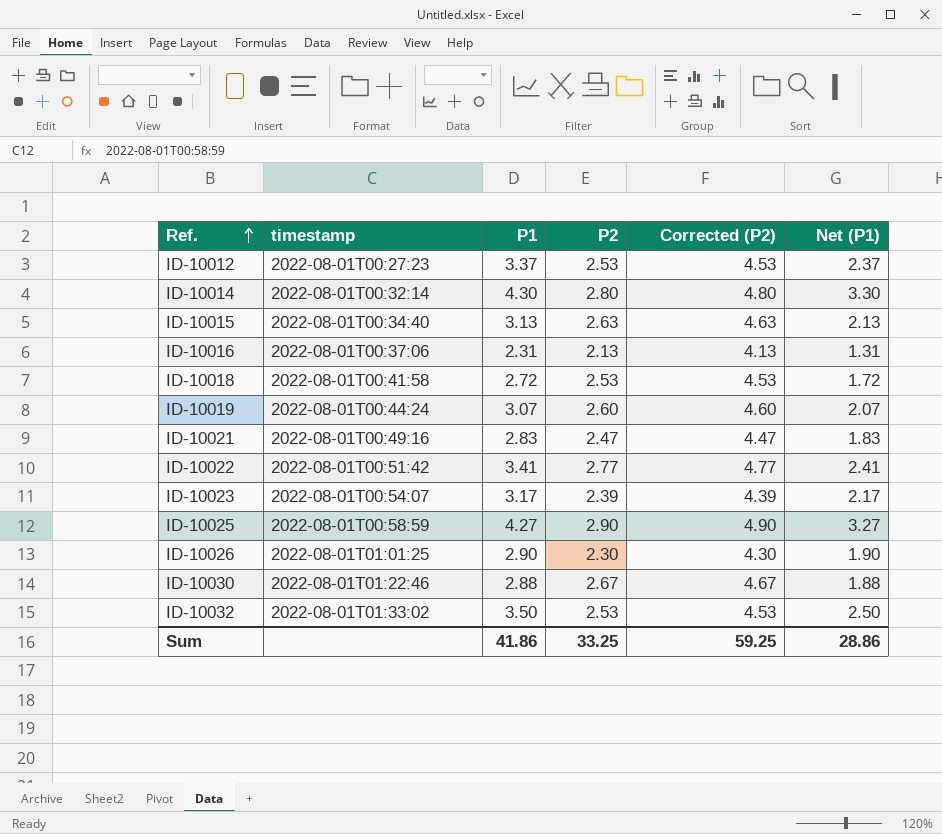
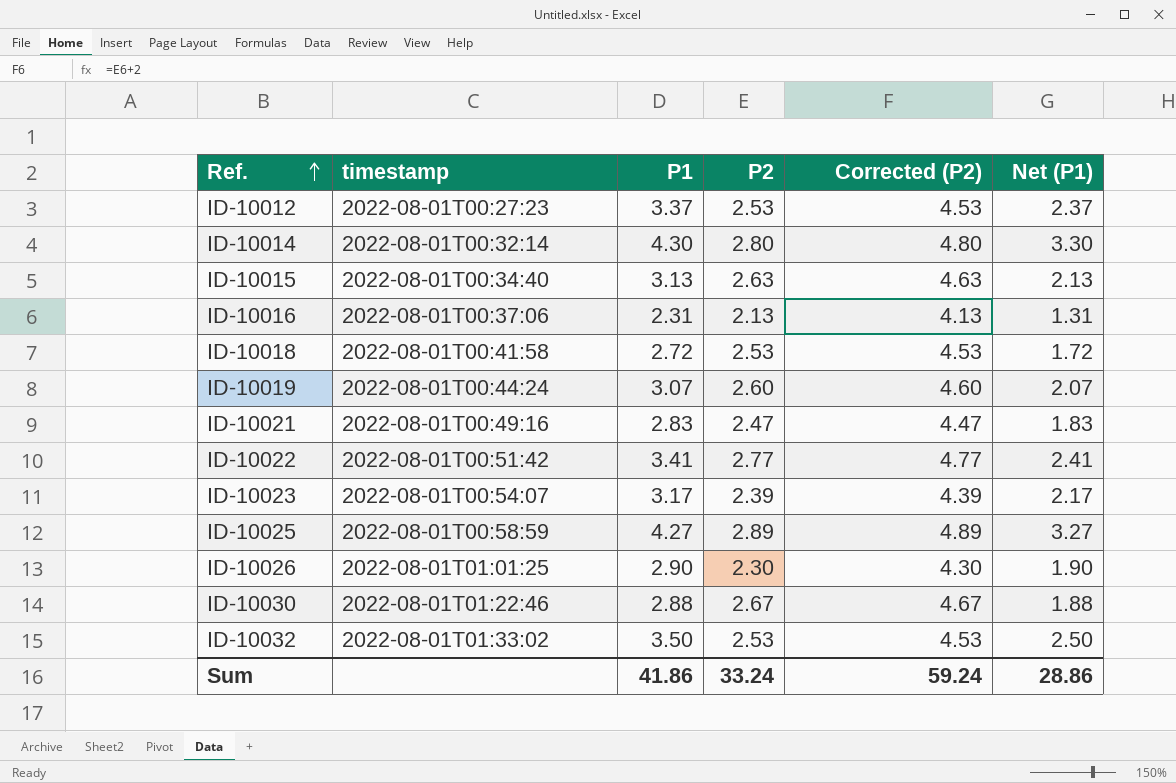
ID-10025 | P2: 2.90 -> 2.89
ID-10025 | Corrected (P2): 4.90 -> 4.89
Sum | P2: 33.25 -> 33.24
Sum | Corrected (P2): 59.25 -> 59.24

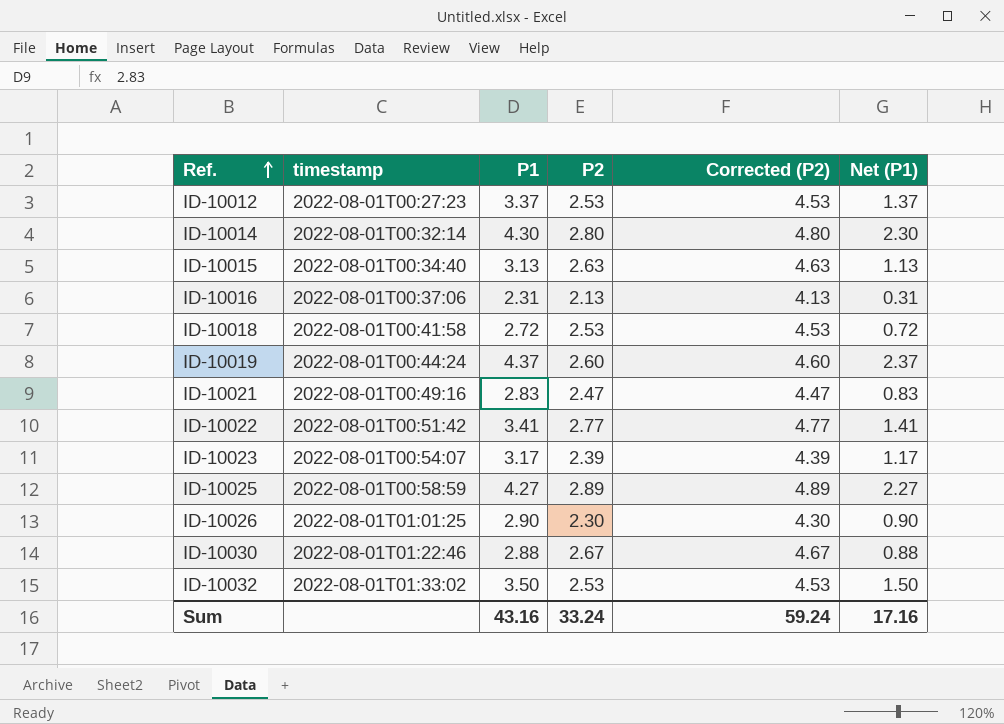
column Net (P1) | formula: [P1] - 1 -> [P1] - 2
ID-10019 | P1: 3.07 -> 4.37
Sum | P1: 41.86 -> 43.16
Sum | Net (P1): 28.86 -> 17.16

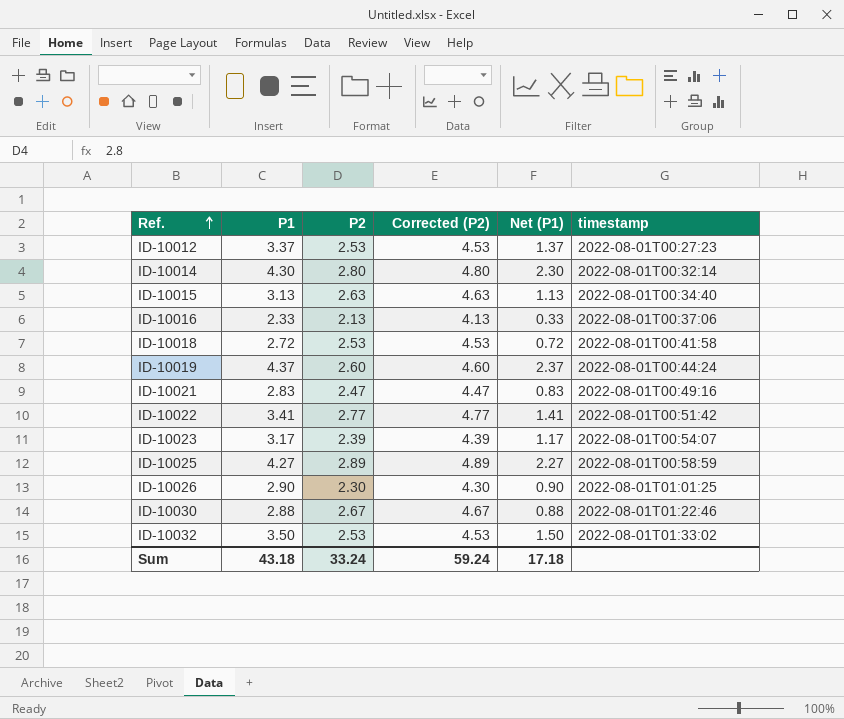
column timestamp | position: 2 -> 6
ID-10016 | P1: 2.31 -> 2.33
ID-10016 | Net (P1): 0.31 -> 0.33
Sum | P1: 43.16 -> 43.18
Sum | Net (P1): 17.16 -> 17.18

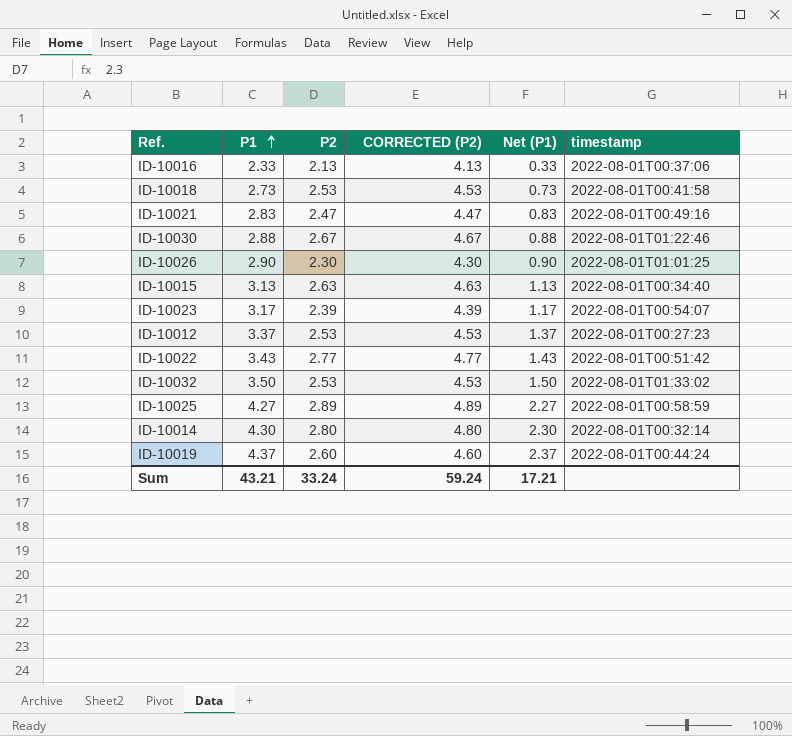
row order: Ref. ascending -> P1 ascending
column name: Corrected (P2) -> CORRECTED (P2)
ID-10018 | P1: 2.72 -> 2.73
ID-10018 | Net (P1): 0.72 -> 0.73
ID-10022 | P1: 3.41 -> 3.43
ID-10022 | Net (P1): 1.41 -> 1.43
Sum | P1: 43.18 -> 43.21
Sum | Net (P1): 17.18 -> 17.21

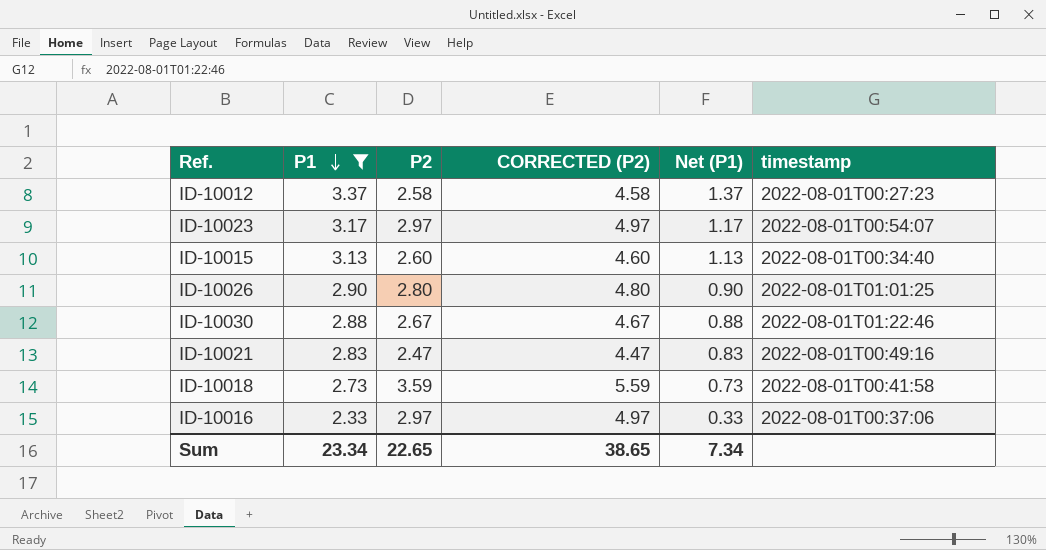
filter: none -> P1 <= 3.37
row order: P1 ascending -> P1 descending
ID-10012 | P2: 2.53 -> 2.58
ID-10012 | CORRECTED (P2): 4.53 -> 4.58
ID-10023 | P2: 2.39 -> 2.97
ID-10023 | CORRECTED (P2): 4.39 -> 4.97
ID-10015 | P2: 2.63 -> 2.60
ID-10015 | CORRECTED (P2): 4.63 -> 4.60
ID-10026 | P2: 2.30 -> 2.80
ID-10026 | CORRECTED (P2): 4.30 -> 4.80
ID-10018 | P2: 2.53 -> 3.59
ID-10018 | CORRECTED (P2): 4.53 -> 5.59
ID-10016 | P2: 2.13 -> 2.97
ID-10016 | CORRECTED (P2): 4.13 -> 4.97
Sum | P1: 43.21 -> 23.34
Sum | P2: 33.24 -> 22.65
Sum | CORRECTED (P2): 59.24 -> 38.65
Sum | Net (P1): 17.21 -> 7.34

